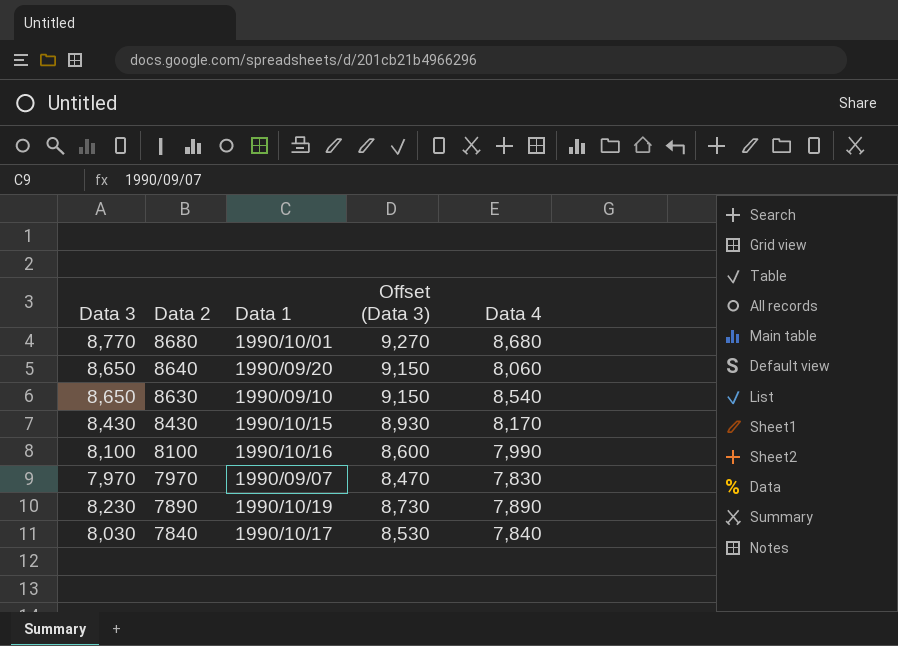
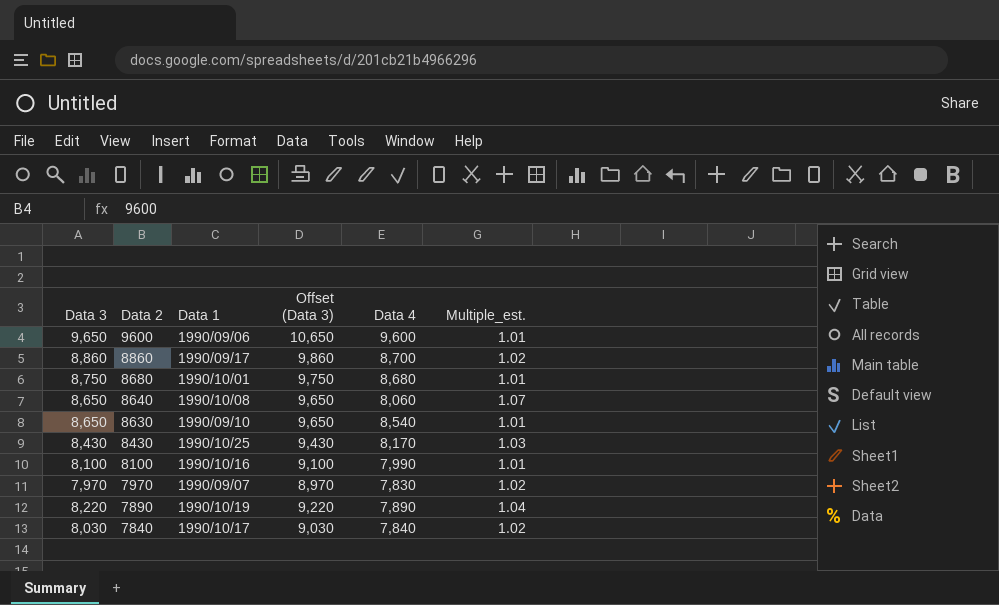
column Offset (Data 3) | formula: [Data 3] + 500 -> [Data 3] + 1000
column Multiple_est. | formula: none -> [Data 3] / [Data 4]
row 9600: none -> 9,650 | 1990/09/06 | 10,650 | 9,600 | 1.01
row 8860: none -> 8,860 | 1990/09/17 | 9,860 | 8,700 | 1.02
8680 | Data 3: 8,770 -> 8,750
8640 | Data 1: 1990/09/20 -> 1990/10/08
8430 | Data 1: 1990/10/15 -> 1990/10/25
7890 | Data 3: 8,230 -> 8,220

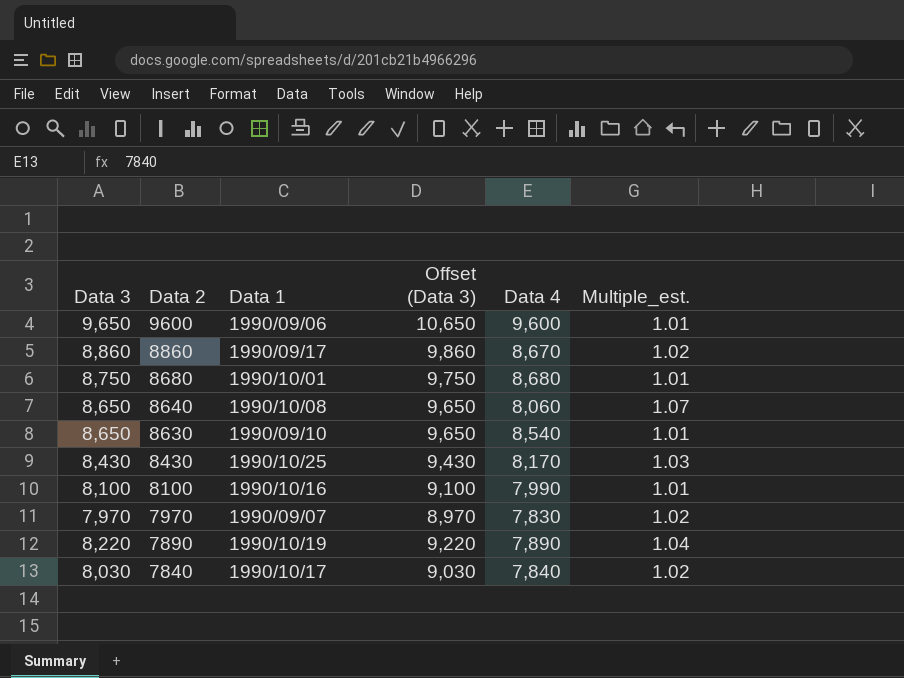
8860 | Data 4: 8,700 -> 8,670

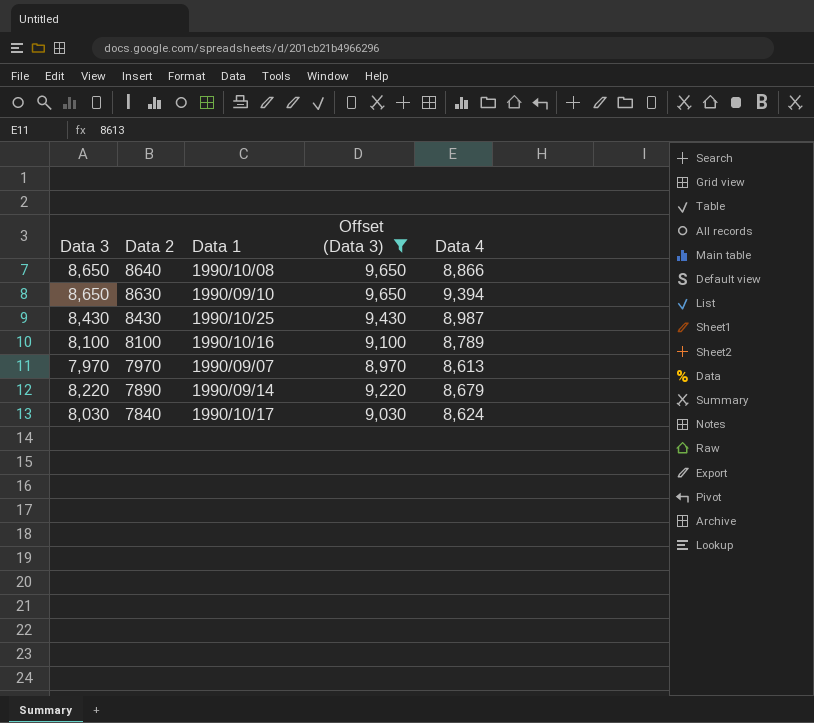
filter: none -> Offset (Data 3) <= 9,650
column Multiple_est. | formula: [Data 3] / [Data 4] -> none
8640 | Data 4: 8,060 -> 8,866
8630 | Data 4: 8,540 -> 9,394
8430 | Data 4: 8,170 -> 8,987
8100 | Data 4: 7,990 -> 8,789
7970 | Data 4: 7,830 -> 8,613
7890 | Data 1: 1990/10/19 -> 1990/09/14
7890 | Data 4: 7,890 -> 8,679
7840 | Data 4: 7,840 -> 8,624

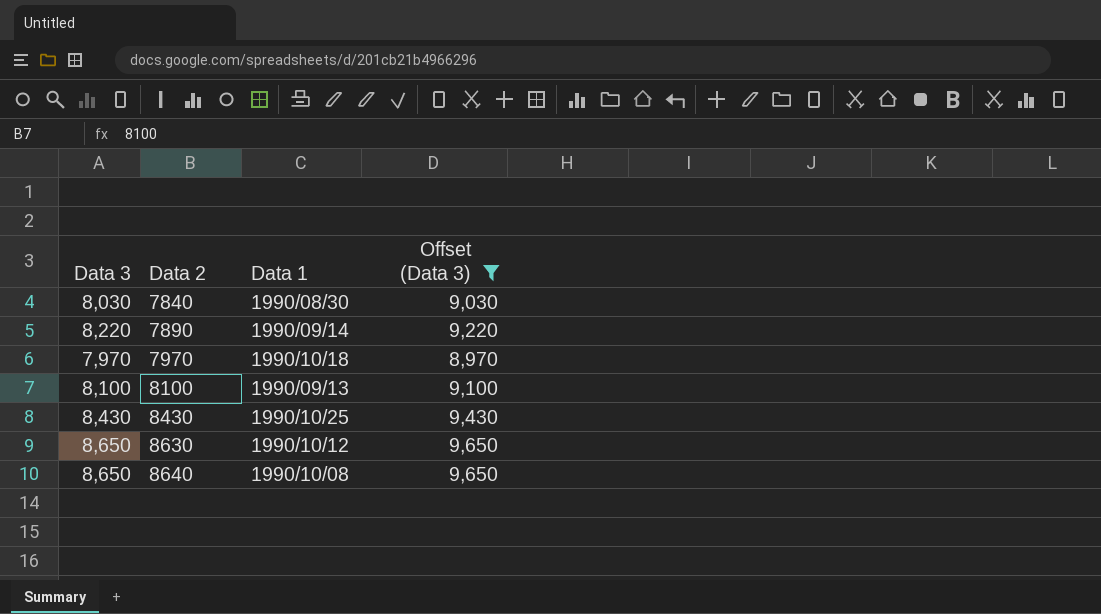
row order: Data 2 descending -> Data 2 ascending
column Data 4 | position: 5 -> none
7840 | Data 1: 1990/10/17 -> 1990/08/30
7970 | Data 1: 1990/09/07 -> 1990/10/18
8100 | Data 1: 1990/10/16 -> 1990/09/13
8630 | Data 1: 1990/09/10 -> 1990/10/12

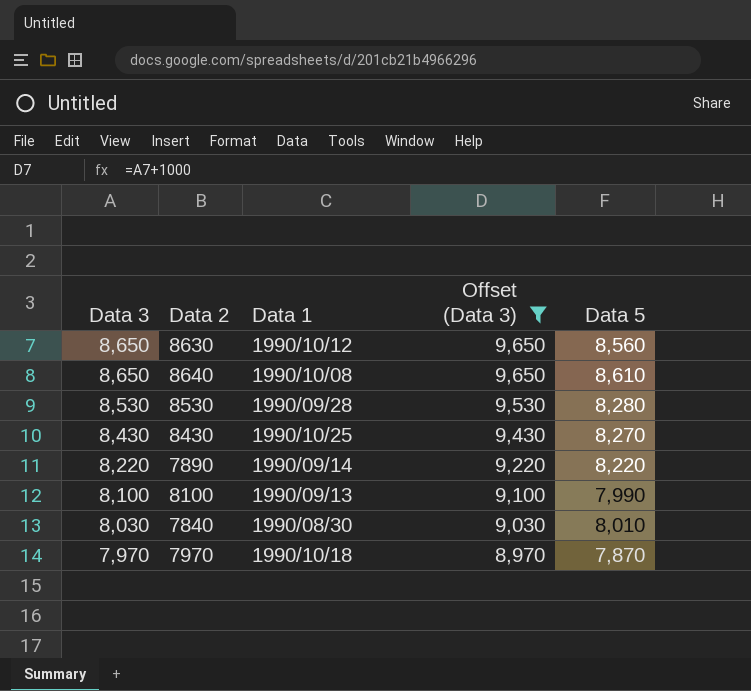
row order: Data 2 ascending -> Data 3 descending
column Data 5 | position: none -> 5
row 8530: none -> 8,530 | 1990/09/28 | 9,530 | 8,280

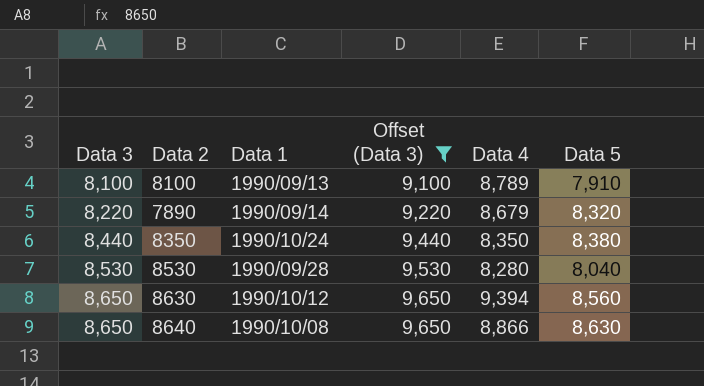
row order: Data 3 descending -> Data 3 ascending
column Data 4 | position: none -> 5
row 8430: 8,430 | 1990/10/25 | 9,430 | 8,270 -> none
row 7840: 8,030 | 1990/08/30 | 9,030 | 8,010 -> none
row 7970: 7,970 | 1990/10/18 | 8,970 | 7,870 -> none
8100 | Data 5: 7,990 -> 7,910
7890 | Data 5: 8,220 -> 8,320
row 8350: none -> 8,440 | 1990/10/24 | 9,440 | 8,350 | 8,380
8530 | Data 5: 8,280 -> 8,040
8640 | Data 5: 8,610 -> 8,630

